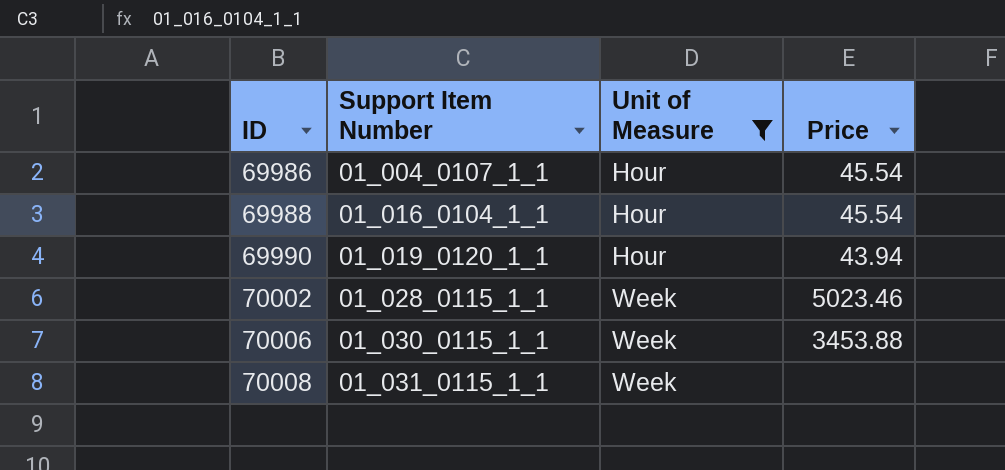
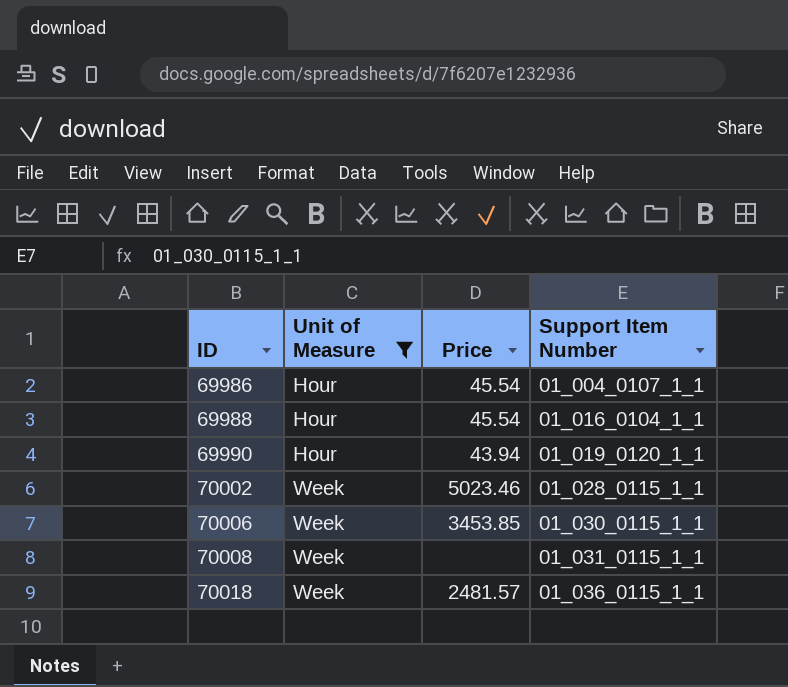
column Support Item Number | position: 2 -> 4
70006 | Price: 3453.88 -> 3453.85
row 70018: none -> Week | 2481.57 | 01_036_0115_1_1

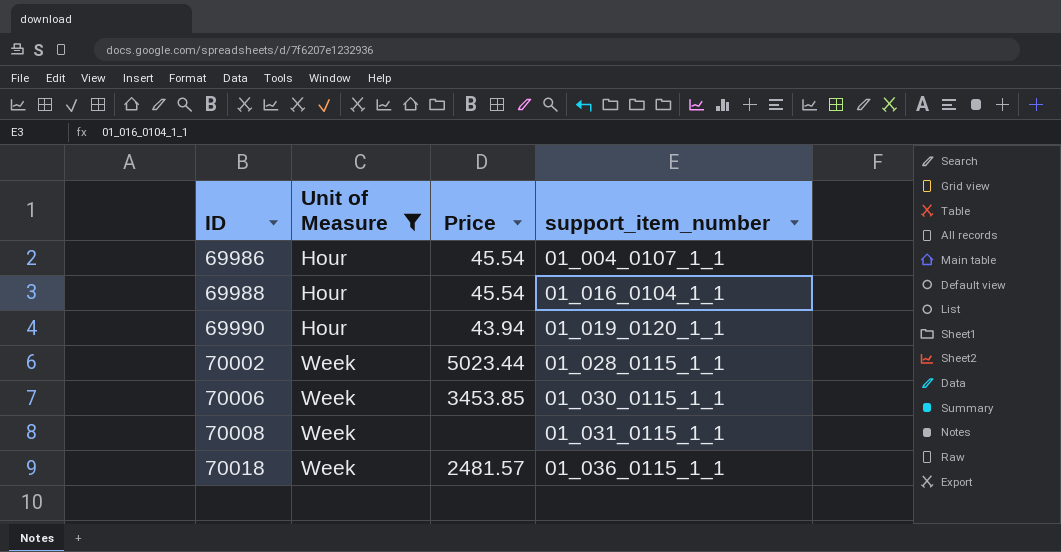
column name: Support Item Number -> support_item_number
70002 | Price: 5023.46 -> 5023.44

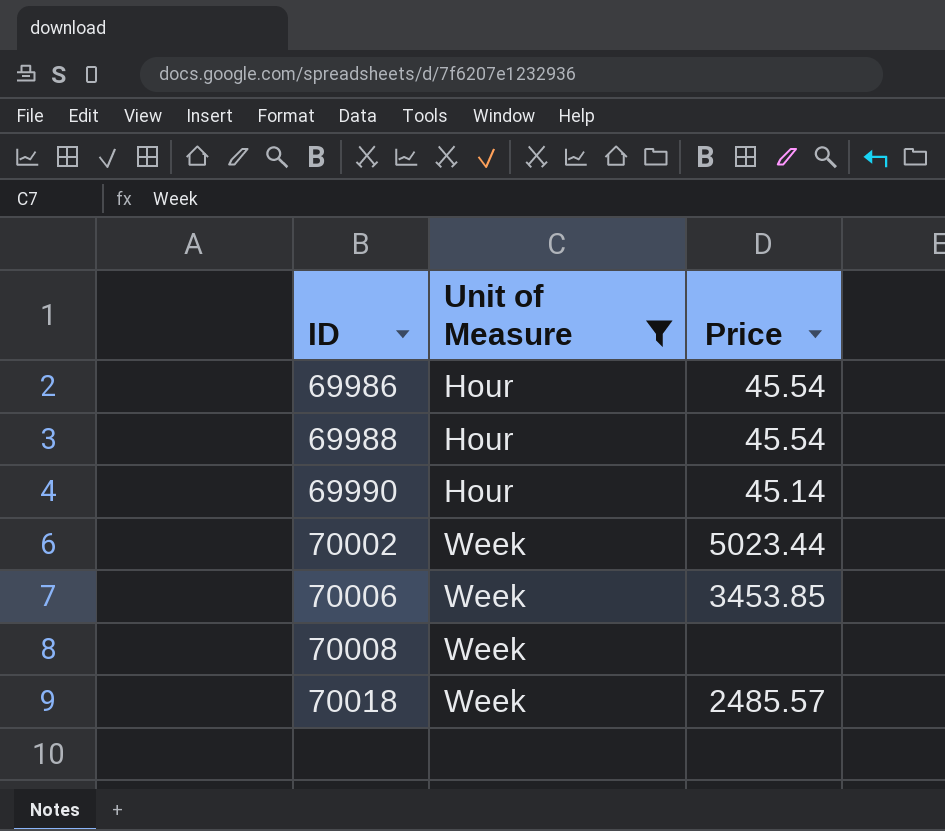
column support_item_number | position: 4 -> none
69990 | Price: 43.94 -> 45.14
70018 | Price: 2481.57 -> 2485.57

